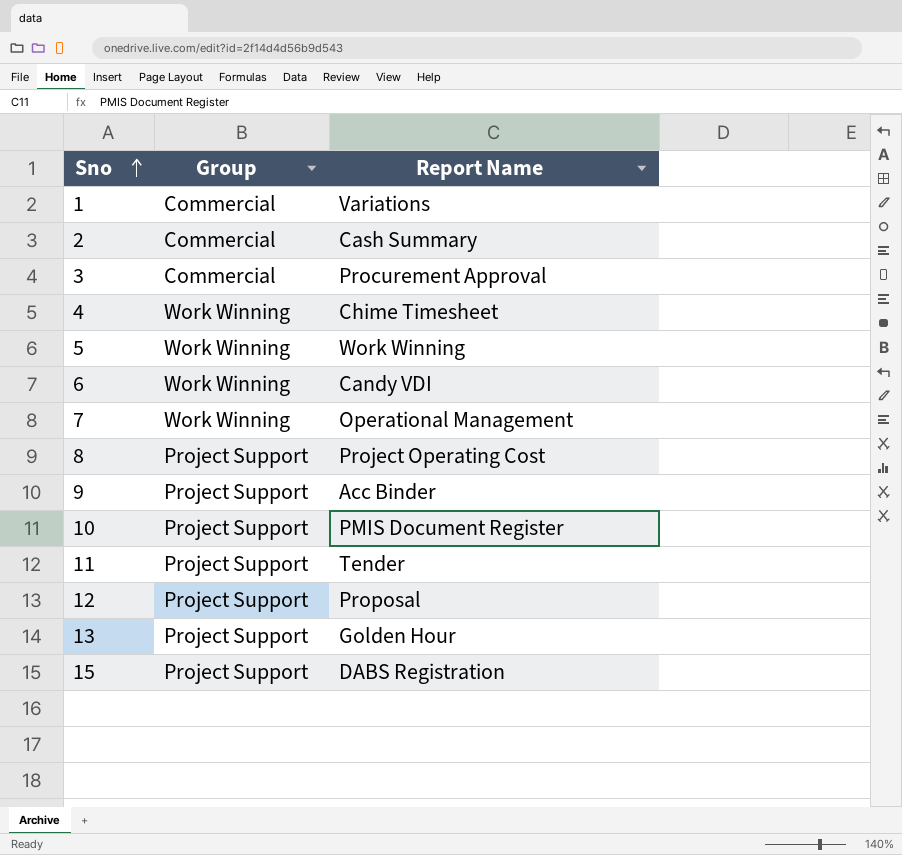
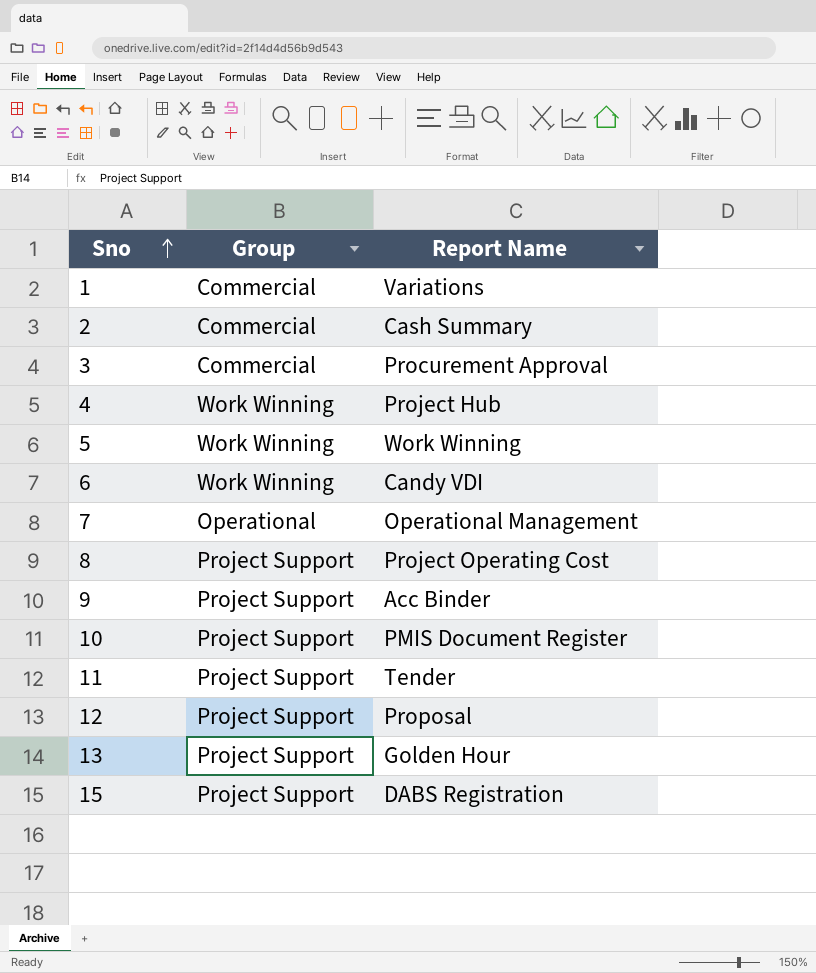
4 | Report Name: Chime Timesheet -> Project Hub
7 | Group: Work Winning -> Operational

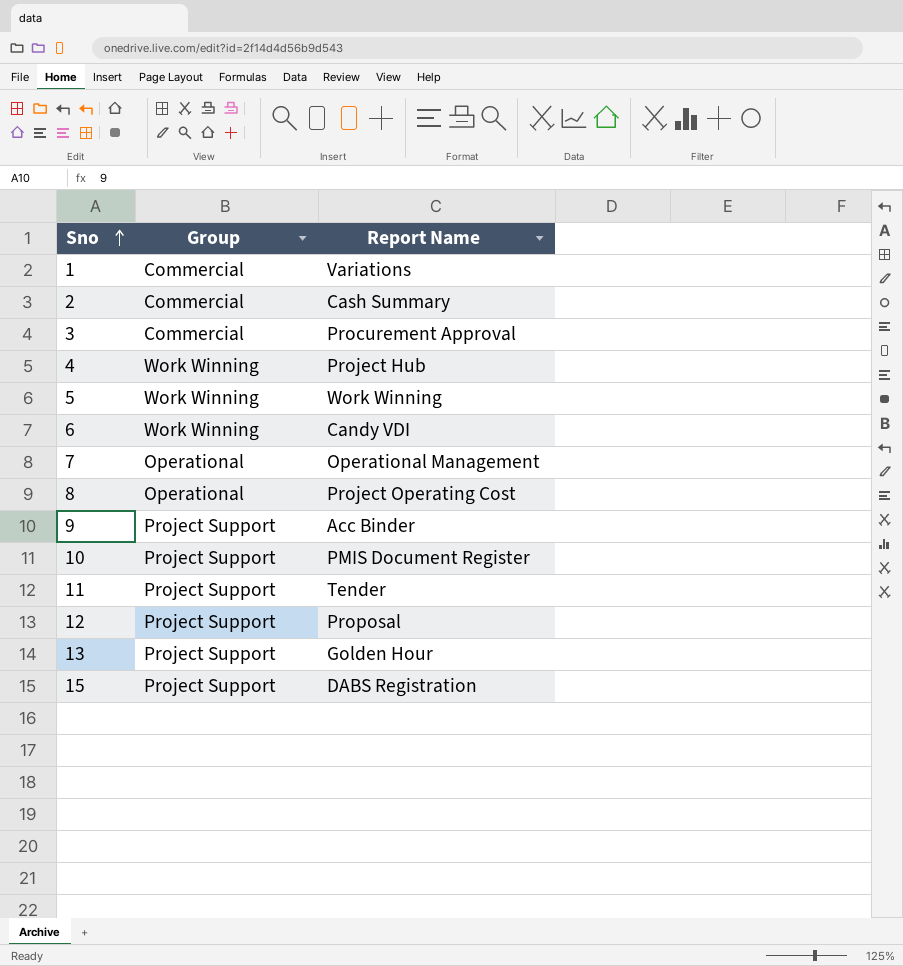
8 | Group: Project Support -> Operational

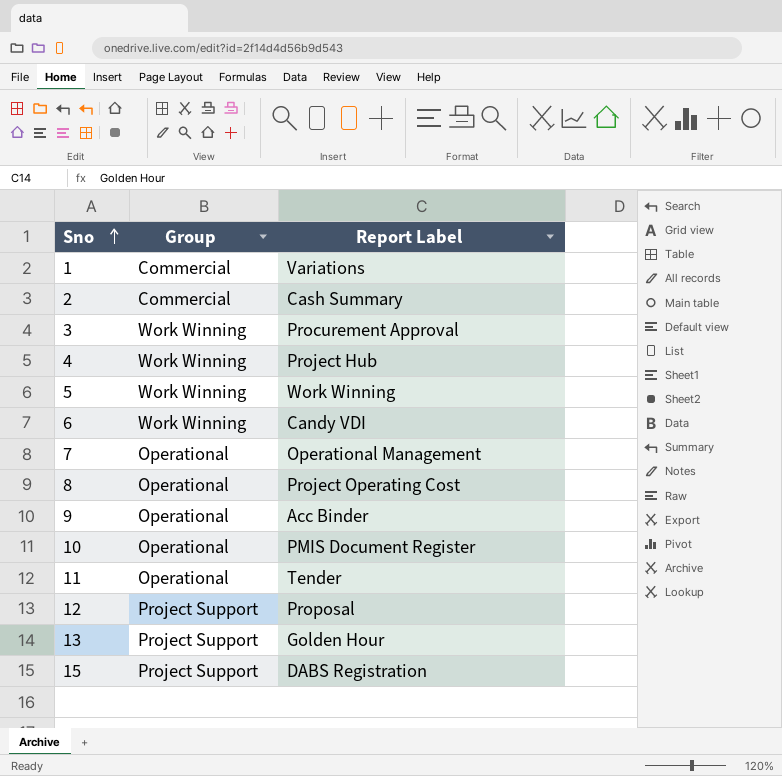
column name: Report Name -> Report Label
3 | Group: Commercial -> Work Winning
9 | Group: Project Support -> Operational
10 | Group: Project Support -> Operational
11 | Group: Project Support -> Operational

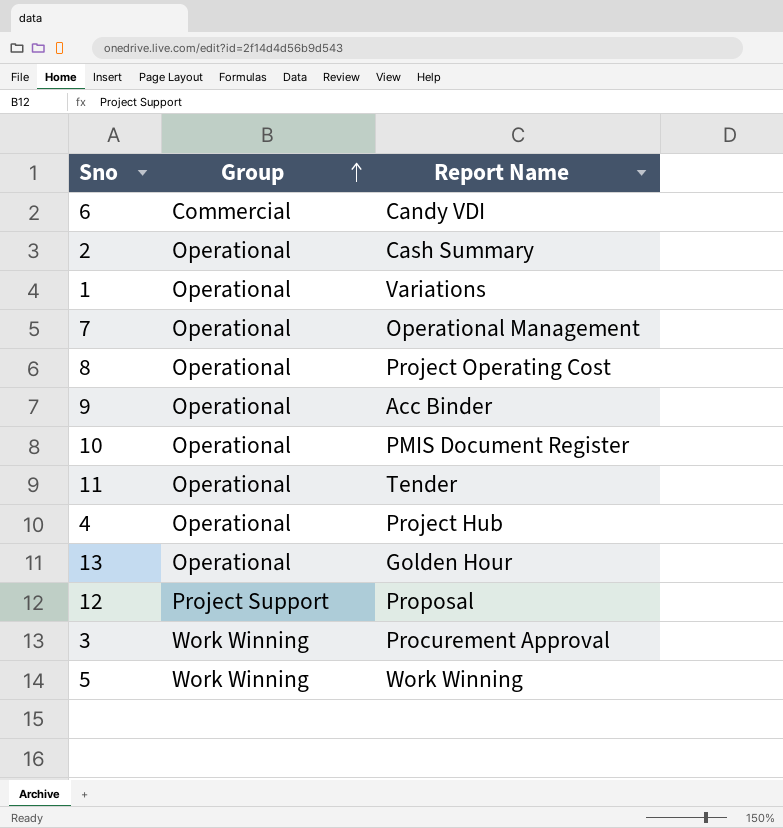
row order: Sno ascending -> Group ascending
column name: Report Label -> Report Name
row 15: Project Support | DABS Registration -> none
6 | Group: Work Winning -> Commercial
2 | Group: Commercial -> Operational
1 | Group: Commercial -> Operational
4 | Group: Work Winning -> Operational
13 | Group: Project Support -> Operational

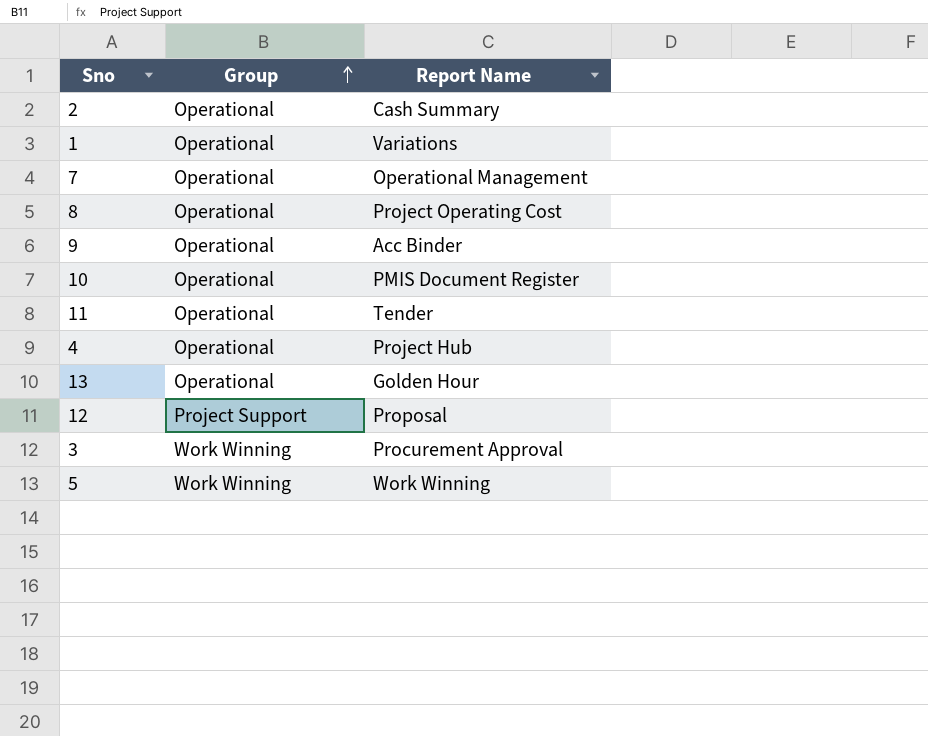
row 6: Commercial | Candy VDI -> none

